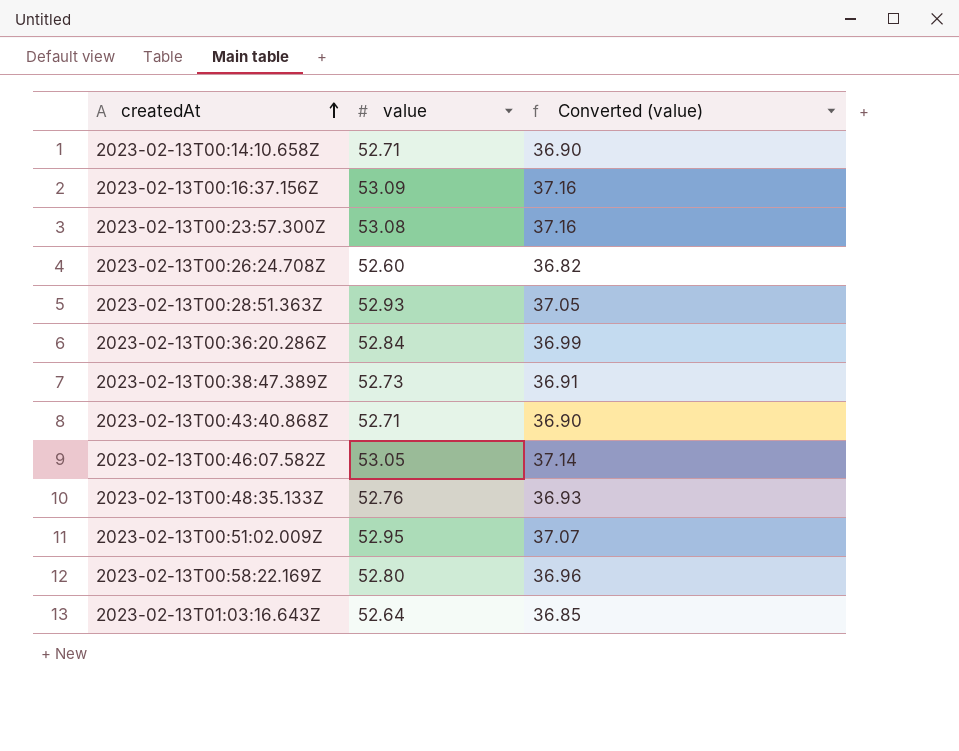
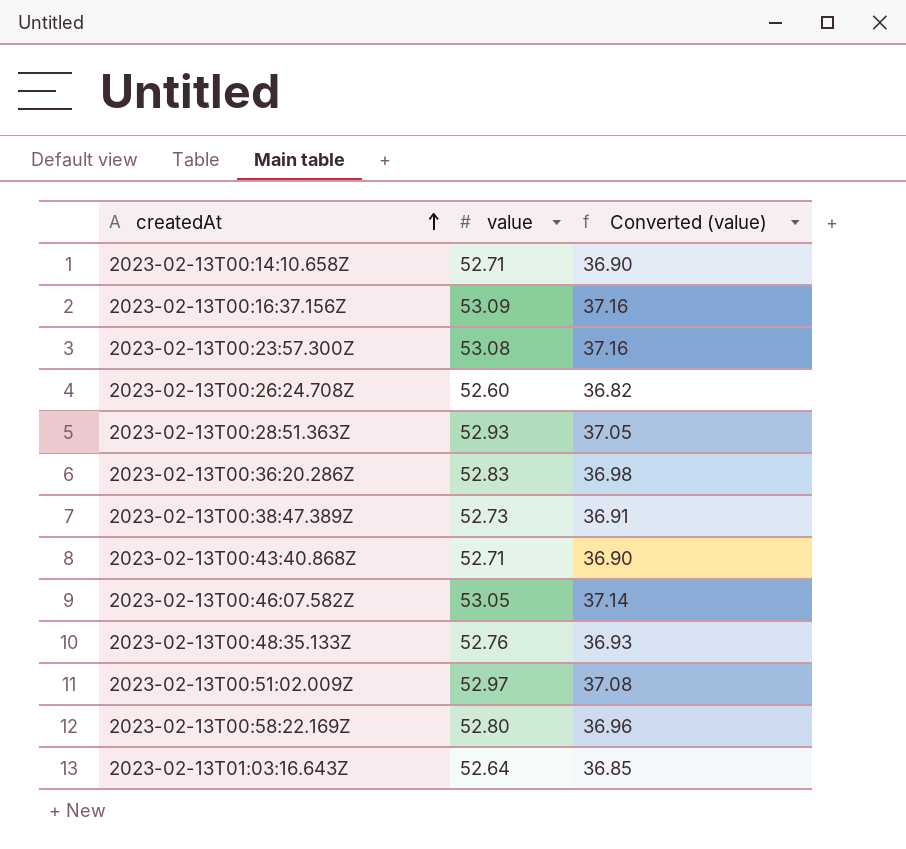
2023-02-13T00:36:20.286Z | value: 52.84 -> 52.83
2023-02-13T00:36:20.286Z | Converted (value): 36.99 -> 36.98
2023-02-13T00:51:02.009Z | value: 52.95 -> 52.97
2023-02-13T00:51:02.009Z | Converted (value): 37.07 -> 37.08

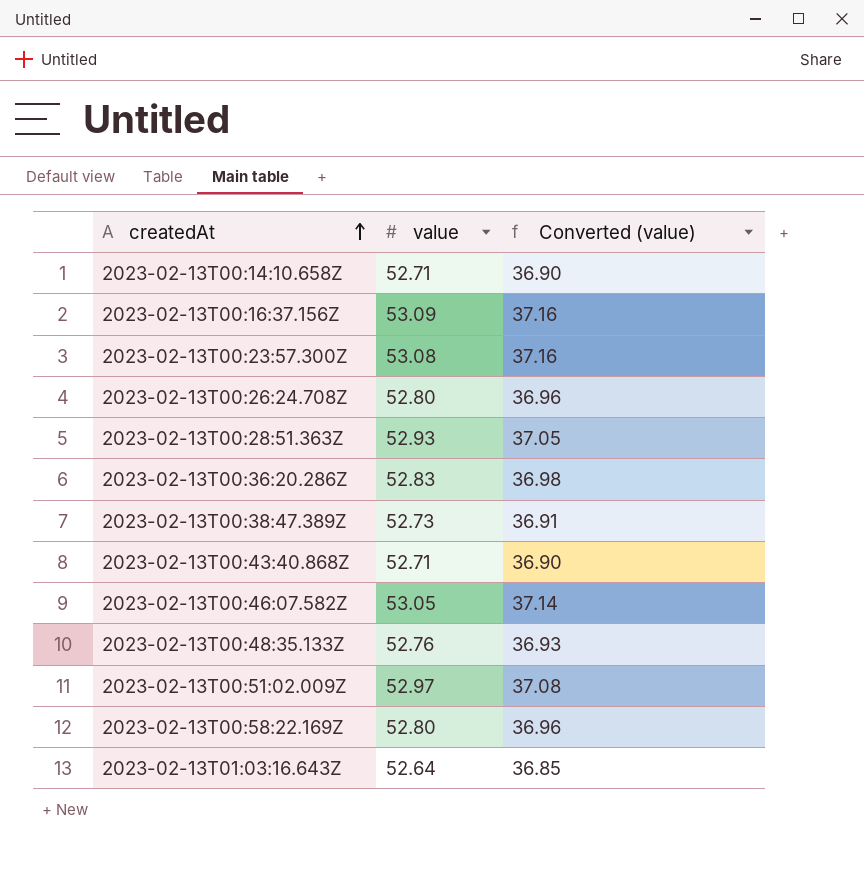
2023-02-13T00:26:24.708Z | value: 52.60 -> 52.80
2023-02-13T00:26:24.708Z | Converted (value): 36.82 -> 36.96

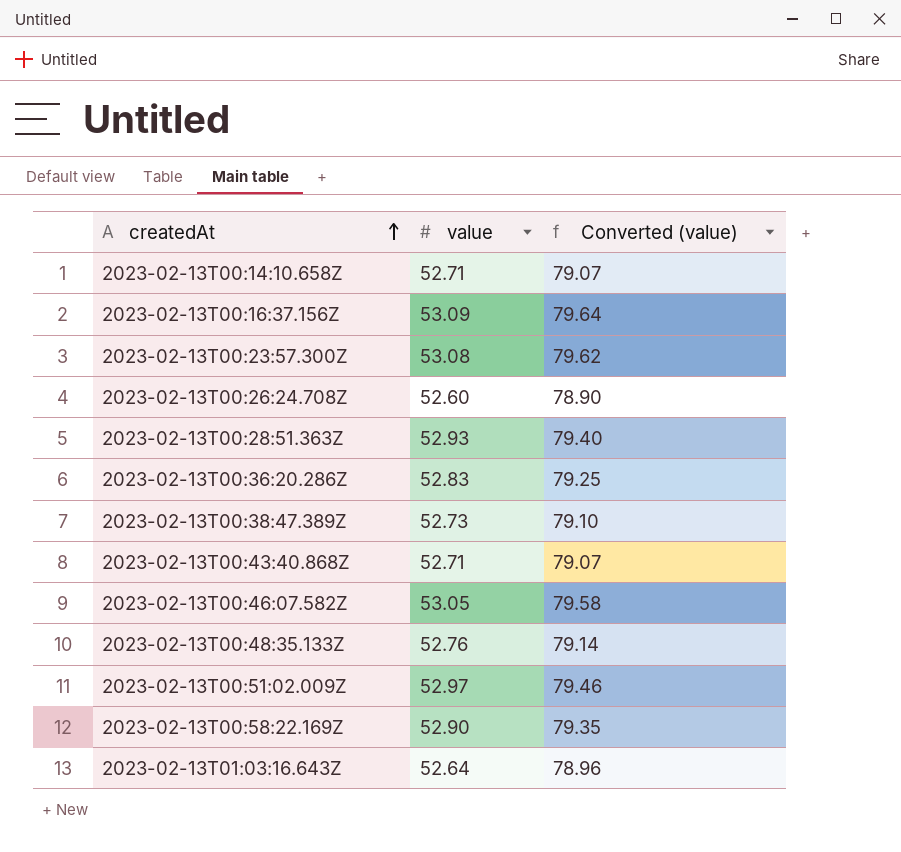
column Converted (value) | formula: [value] * 0.7 -> [value] * 1.5
2023-02-13T00:26:24.708Z | value: 52.80 -> 52.60
2023-02-13T00:58:22.169Z | value: 52.80 -> 52.90

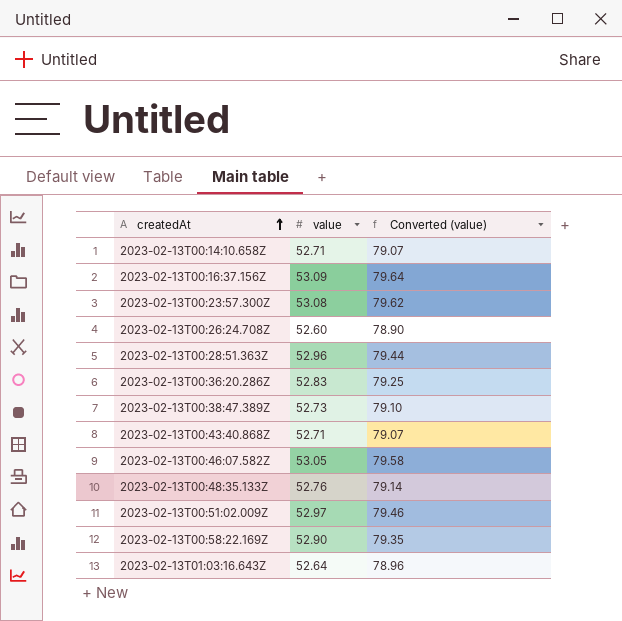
2023-02-13T00:28:51.363Z | value: 52.93 -> 52.96
2023-02-13T00:28:51.363Z | Converted (value): 79.40 -> 79.44

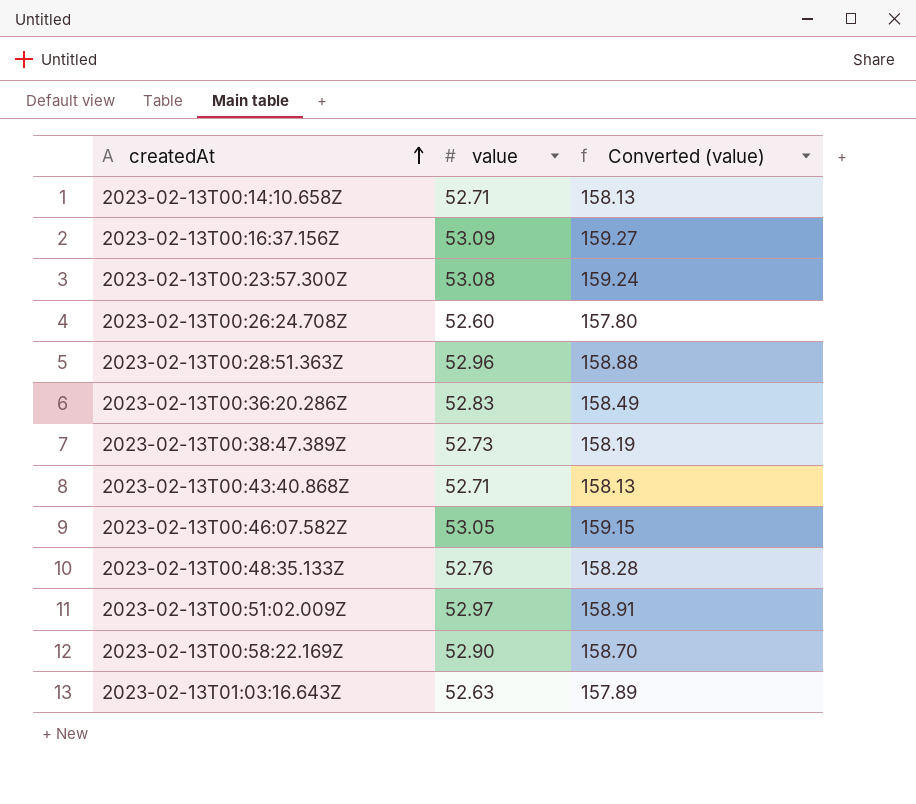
column Converted (value) | formula: [value] * 1.5 -> [value] * 3
2023-02-13T01:03:16.643Z | value: 52.64 -> 52.63

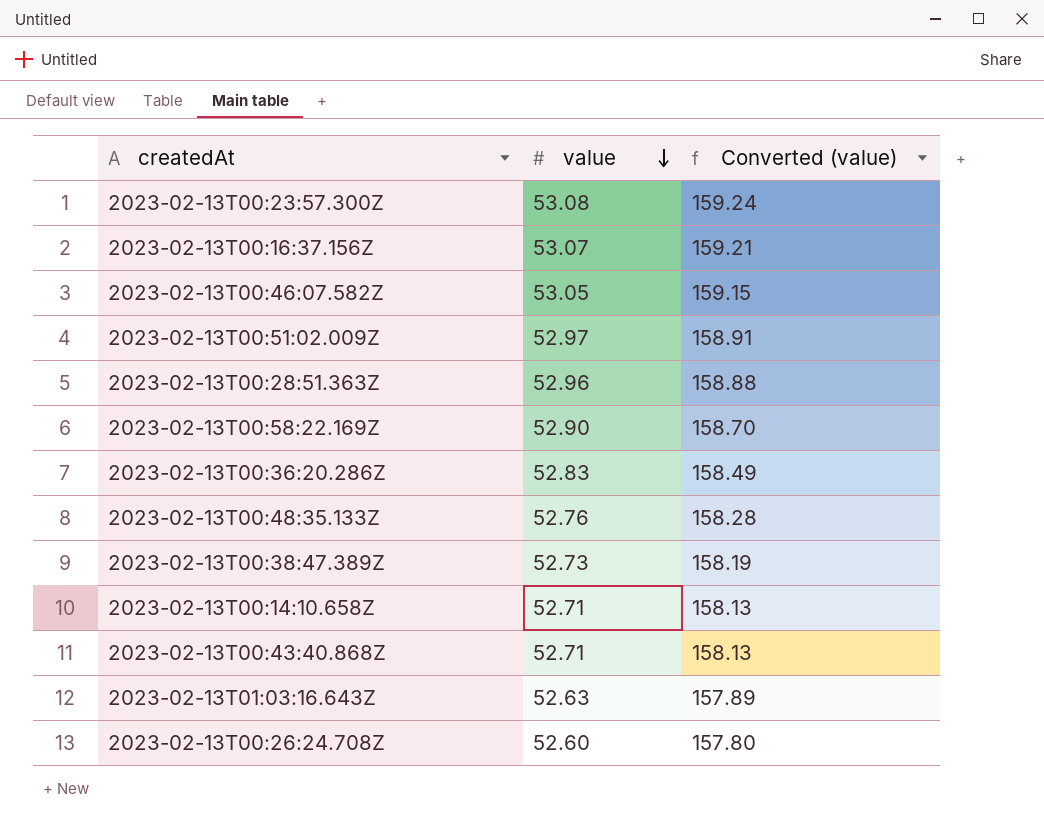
row order: createdAt ascending -> value descending
2023-02-13T00:16:37.156Z | value: 53.09 -> 53.07
2023-02-13T00:16:37.156Z | Converted (value): 159.27 -> 159.21

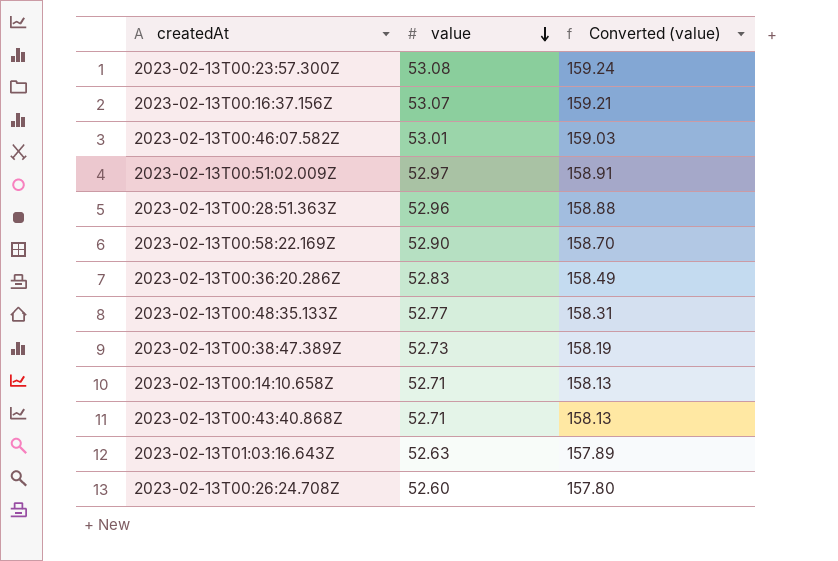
2023-02-13T00:46:07.582Z | value: 53.05 -> 53.01
2023-02-13T00:46:07.582Z | Converted (value): 159.15 -> 159.03
2023-02-13T00:48:35.133Z | value: 52.76 -> 52.77
2023-02-13T00:48:35.133Z | Converted (value): 158.28 -> 158.31

